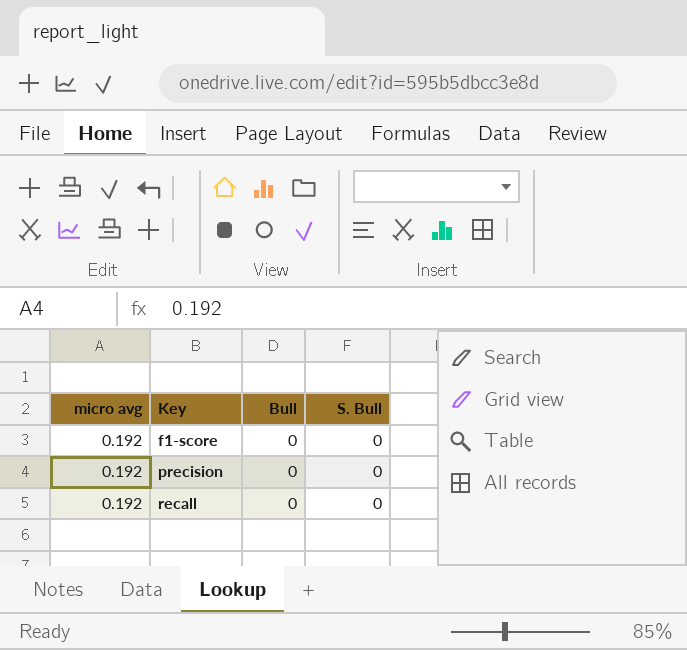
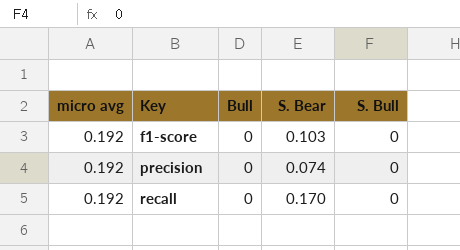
column S. Bear | position: none -> 4

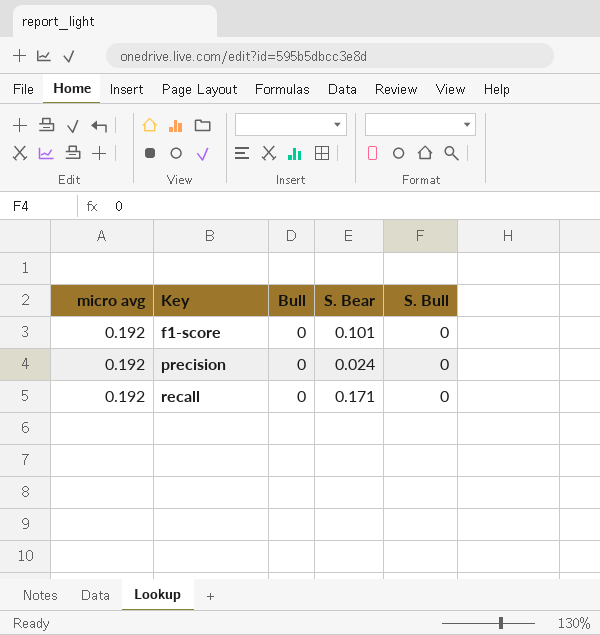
f1-score | S. Bear: 0.103 -> 0.101
precision | S. Bear: 0.074 -> 0.024
recall | S. Bear: 0.170 -> 0.171

